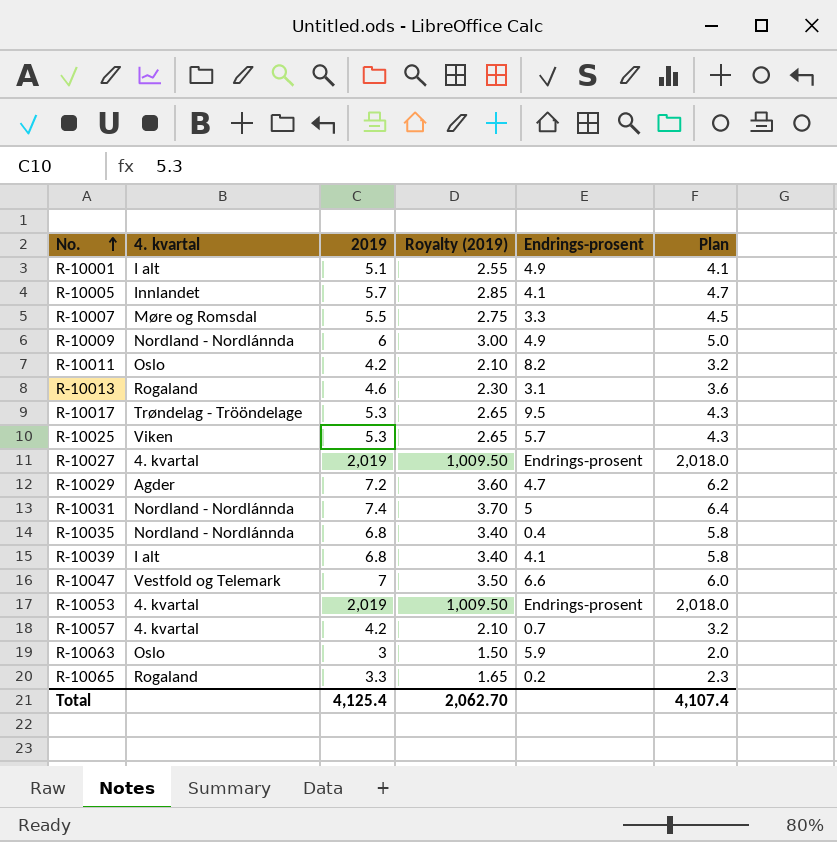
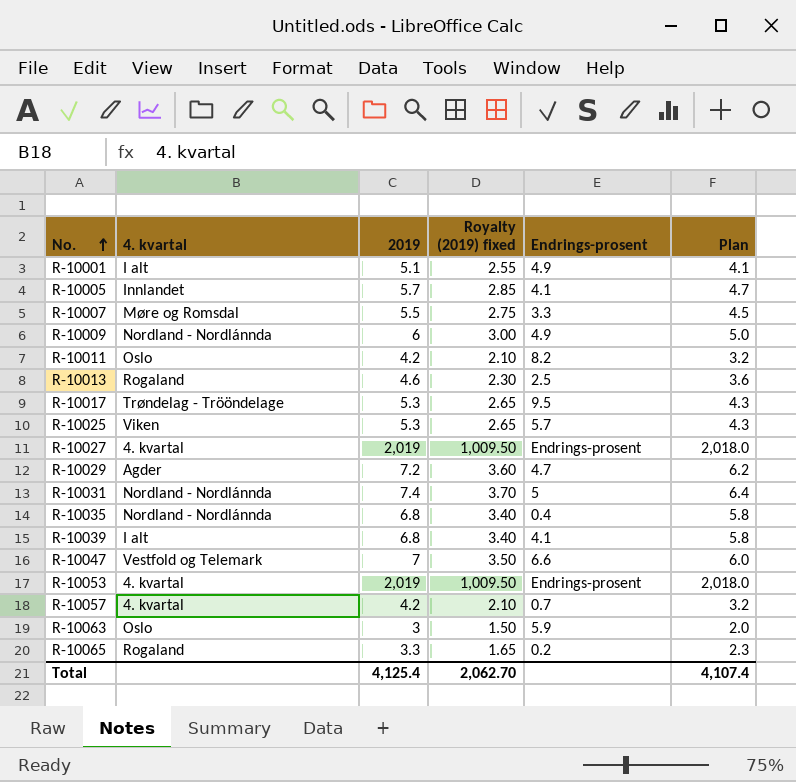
column name: Royalty (2019) -> Royalty (2019) fixed
R-10013 | Endrings-prosent: 3.1 -> 2.5

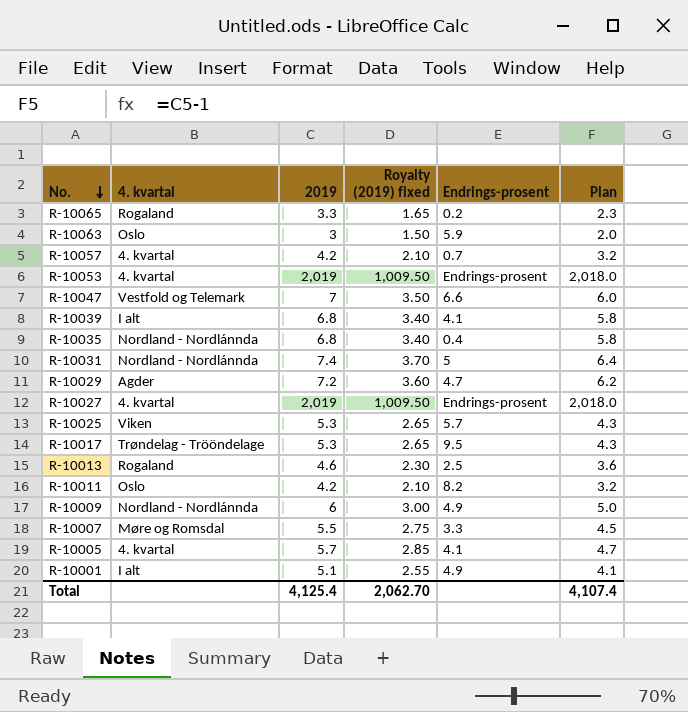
row order: No. ascending -> No. descending
R-10005 | 4. kvartal: Innlandet -> 4. kvartal

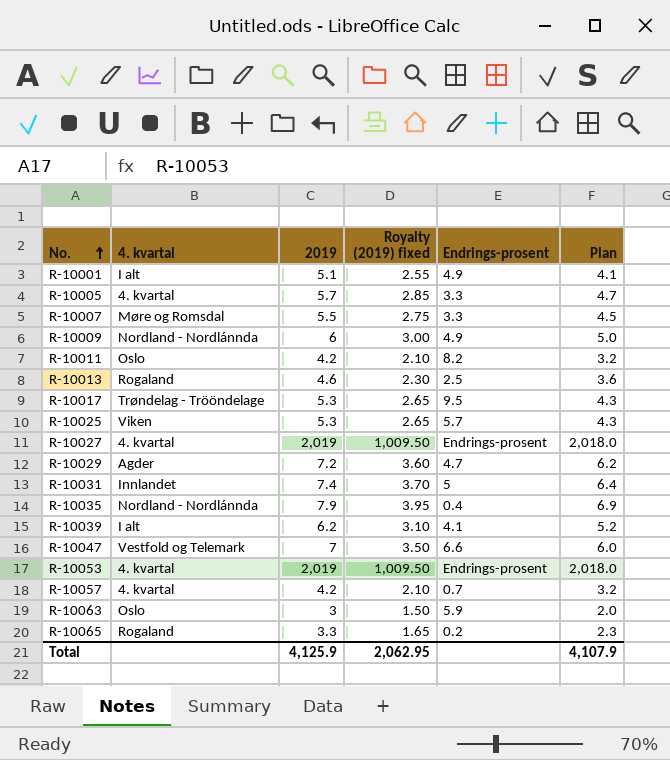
row order: No. descending -> No. ascending
R-10005 | Endrings-prosent: 4.1 -> 3.3
R-10031 | 4. kvartal: Nordland - Nordlánnda -> Innlandet
R-10035 | 2019: 6.8 -> 7.9
R-10035 | Royalty (2019) fixed: 3.40 -> 3.95
R-10035 | Plan: 5.8 -> 6.9
R-10039 | 2019: 6.8 -> 6.2
R-10039 | Royalty (2019) fixed: 3.40 -> 3.10
R-10039 | Plan: 5.8 -> 5.2
Total | 2019: 4,125.4 -> 4,125.9
Total | Royalty (2019) fixed: 2,062.70 -> 2,062.95
Total | Plan: 4,107.4 -> 4,107.9

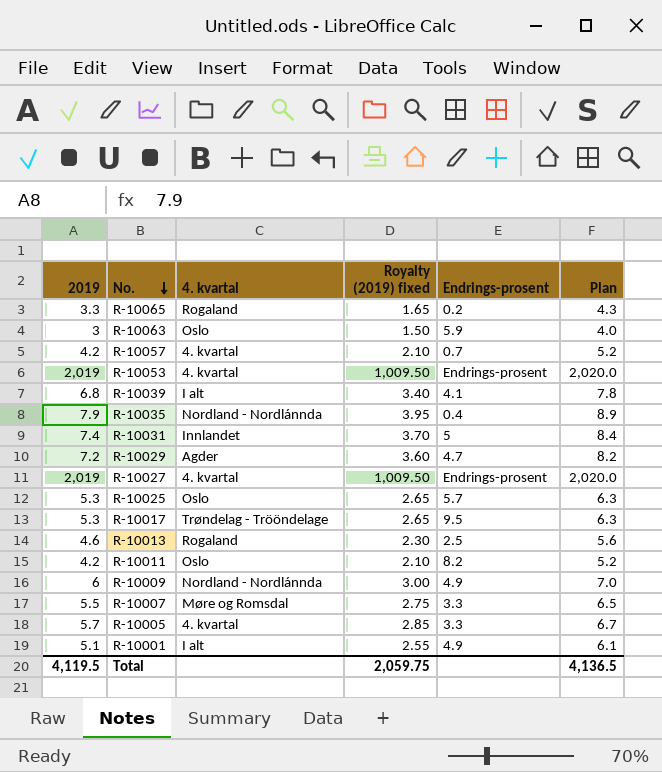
row order: No. ascending -> No. descending
column 2019 | position: 3 -> 1
column Plan | formula: [2019] - 1 -> [2019] + 1
row R-10047: Vestfold og Telemark | 7 | 3.50 | 6.6 | 6.0 -> none
R-10039 | 2019: 6.2 -> 6.8
R-10039 | Royalty (2019) fixed: 3.10 -> 3.40
R-10025 | 4. kvartal: Viken -> Oslo
Total | 2019: 4,125.9 -> 4,119.5
Total | Royalty (2019) fixed: 2,062.95 -> 2,059.75
Total | Plan: 4,107.9 -> 4,136.5

